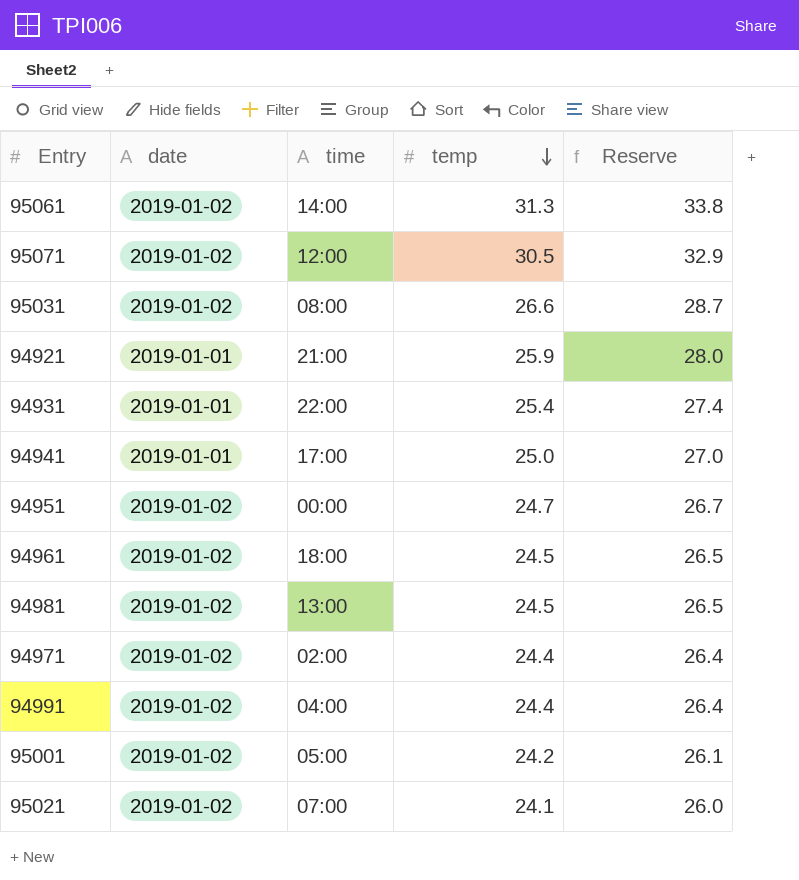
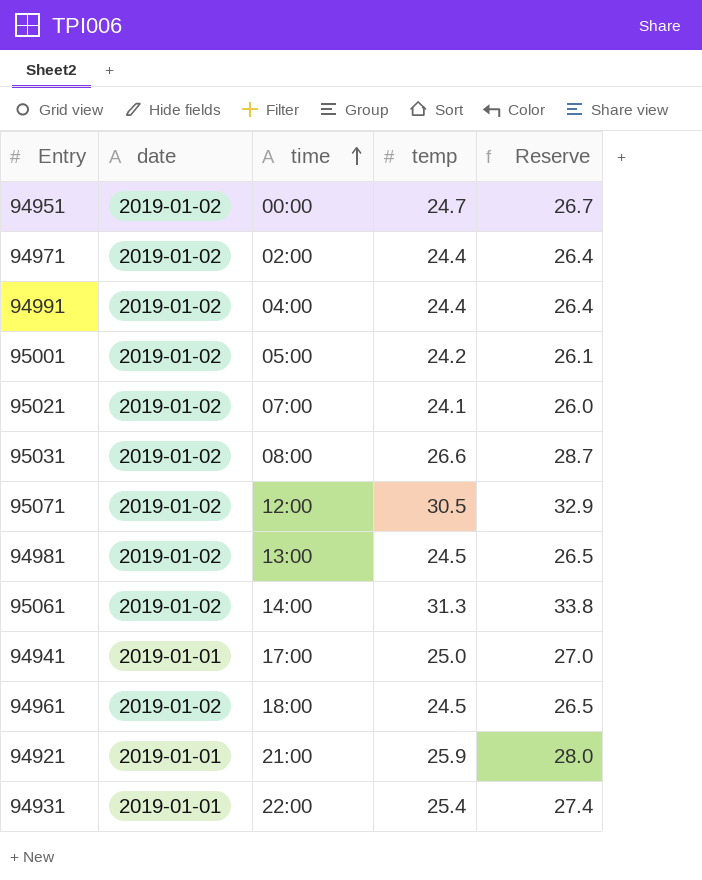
row order: temp descending -> time ascending

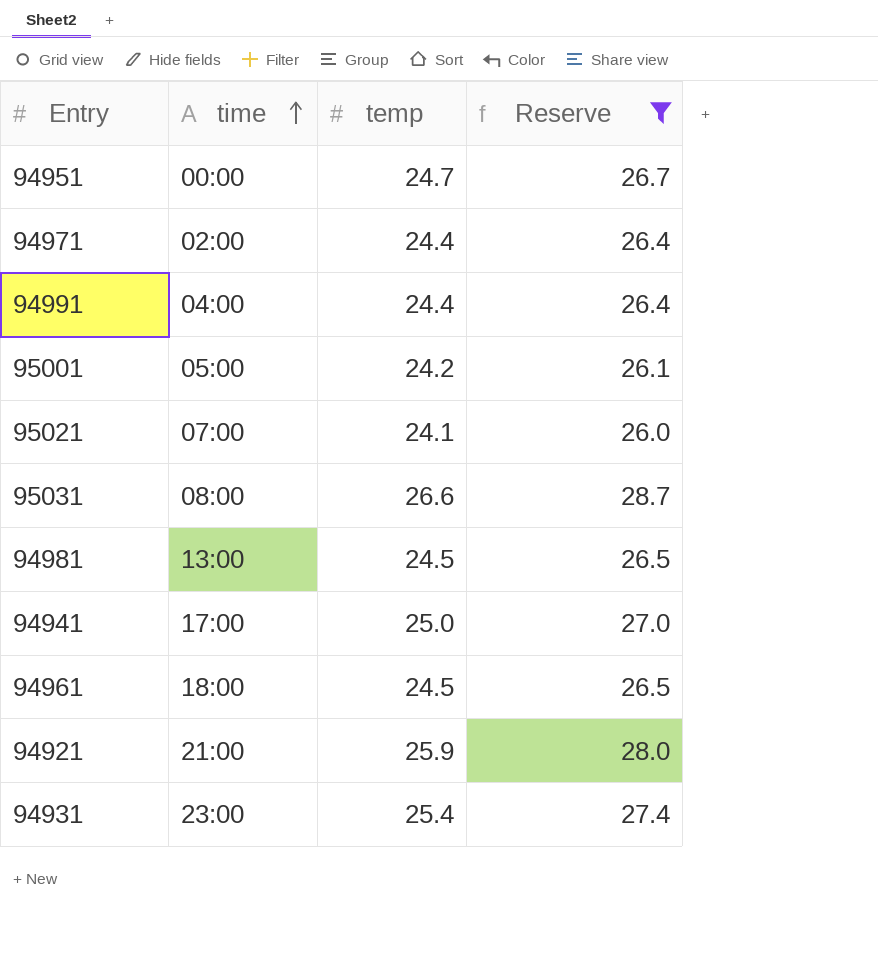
filter: none -> Reserve <= 28.7
column date | position: 2 -> none
94931 | time: 22:00 -> 23:00

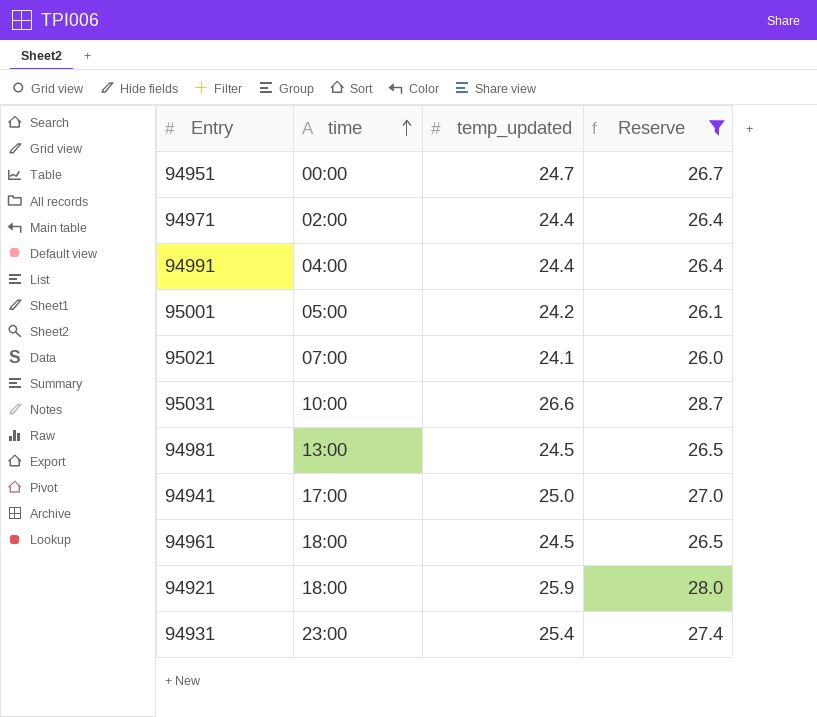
column name: temp -> temp_updated
95031 | time: 08:00 -> 10:00
94921 | time: 21:00 -> 18:00

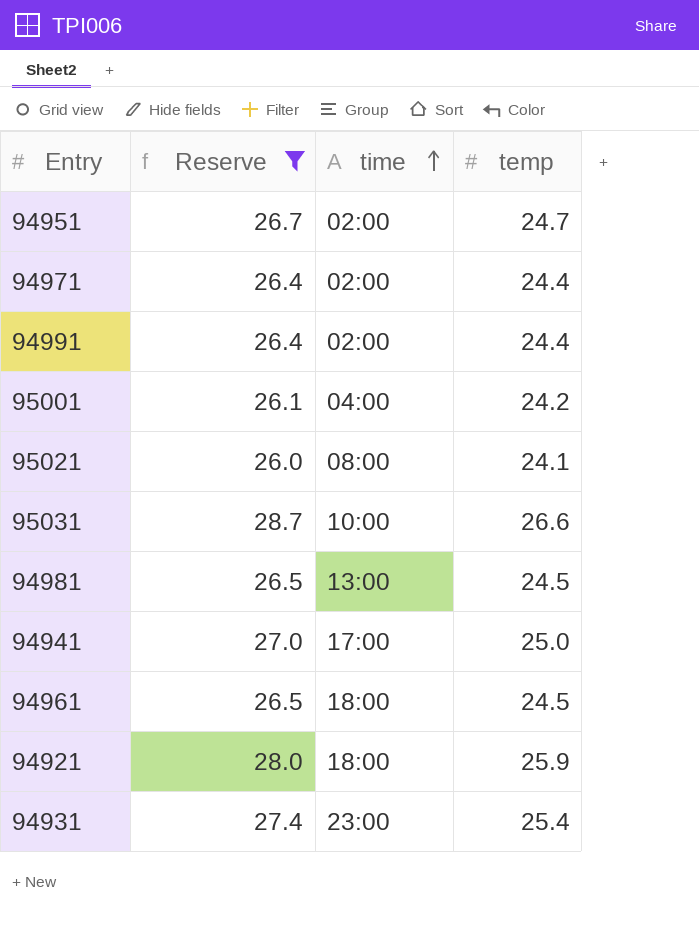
column Reserve | position: 4 -> 2
column name: temp_updated -> temp
94951 | time: 00:00 -> 02:00
94991 | time: 04:00 -> 02:00
95001 | time: 05:00 -> 04:00
95021 | time: 07:00 -> 08:00

